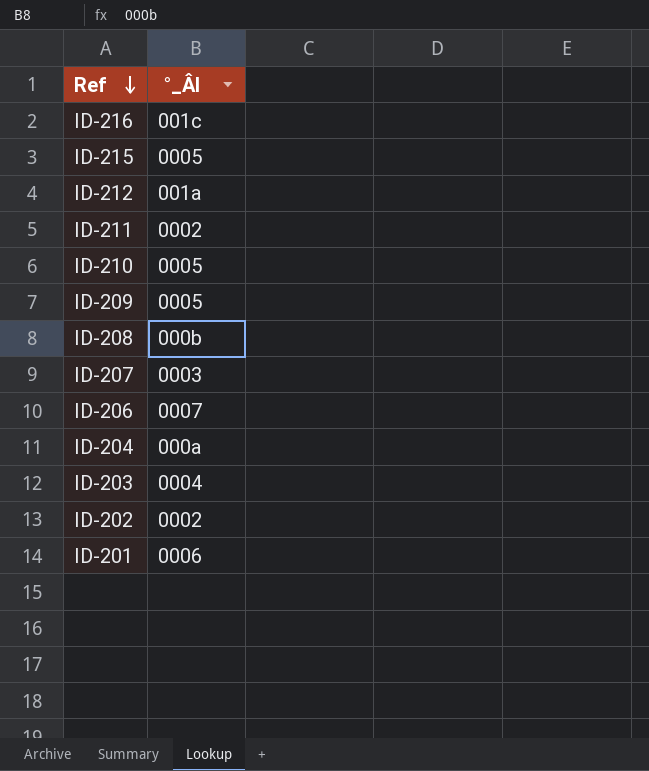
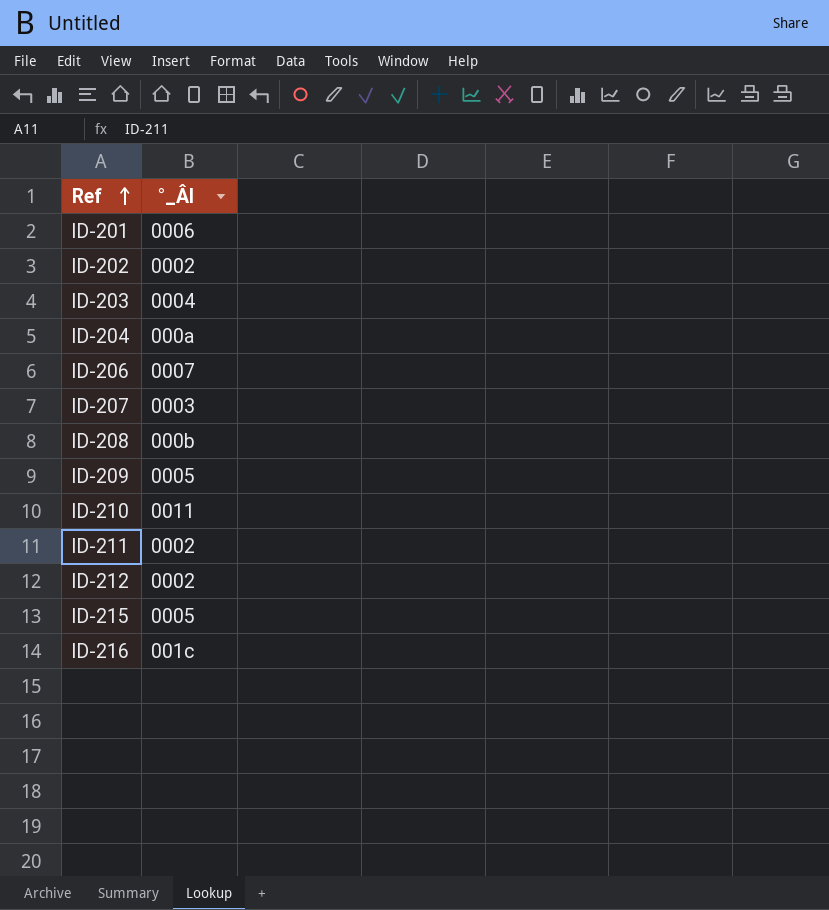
row order: Ref descending -> Ref ascending
ID-210 | °_ÂI: 0005 -> 0011
ID-212 | °_ÂI: 001a -> 0002

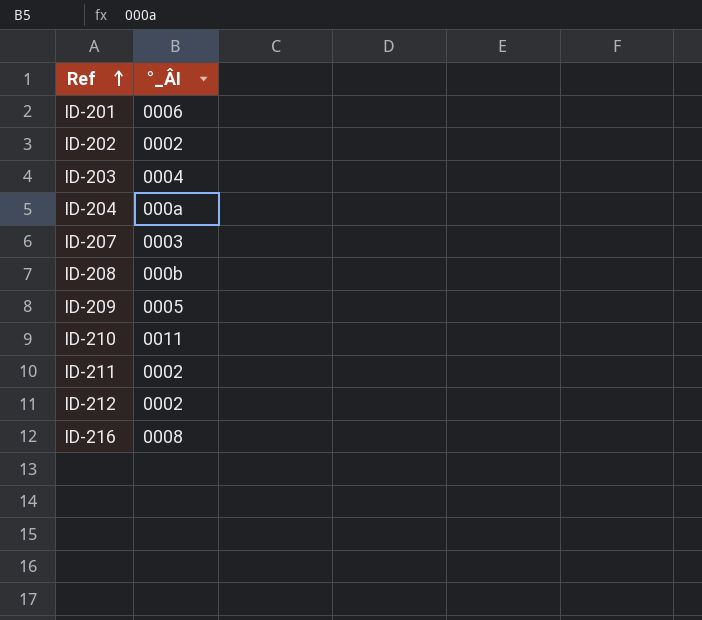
row ID-206: 0007 -> none
row ID-215: 0005 -> none
ID-216 | °_ÂI: 001c -> 0008

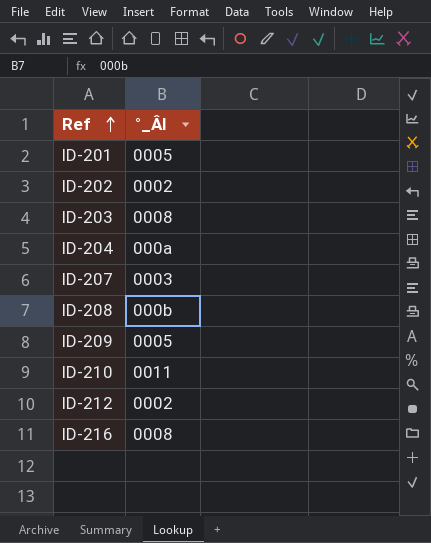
row ID-211: 0002 -> none
ID-201 | °_ÂI: 0006 -> 0005
ID-203 | °_ÂI: 0004 -> 0008

